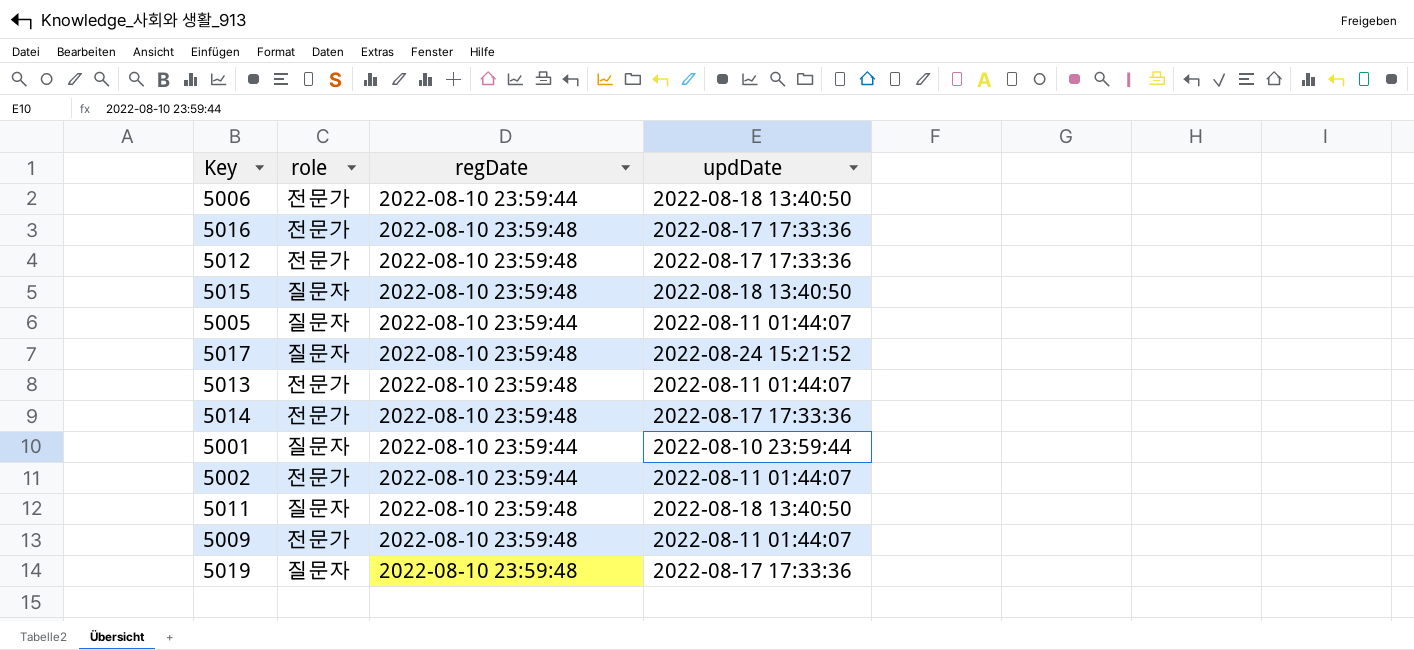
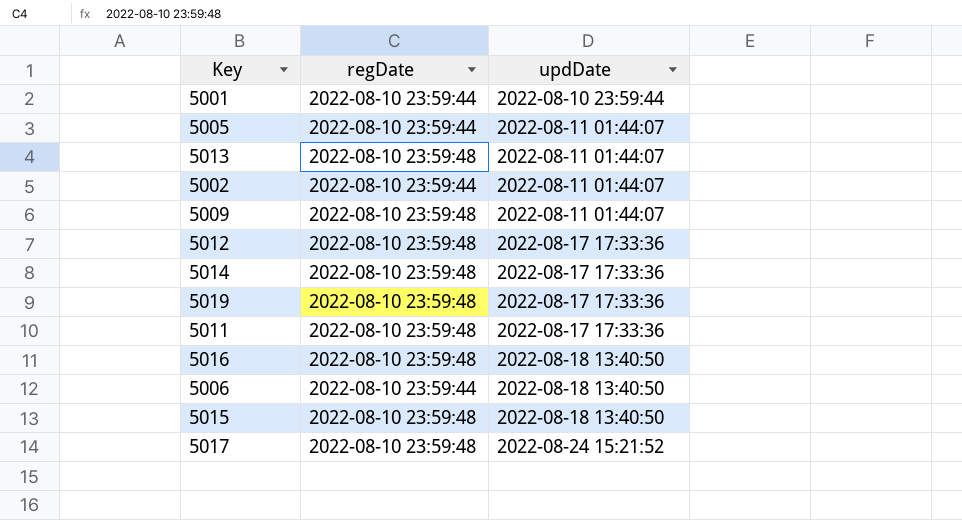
row order: none -> updDate ascending
column role | position: 2 -> none
5011 | updDate: 2022-08-18 13:40:50 -> 2022-08-17 17:33:36
5016 | updDate: 2022-08-17 17:33:36 -> 2022-08-18 13:40:50

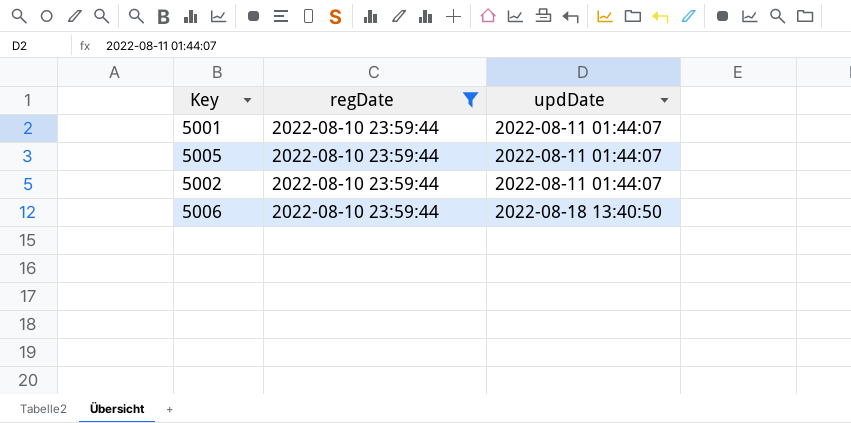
filter: none -> regDate = 2022-08-10 23:59:44
5001 | updDate: 2022-08-10 23:59:44 -> 2022-08-11 01:44:07

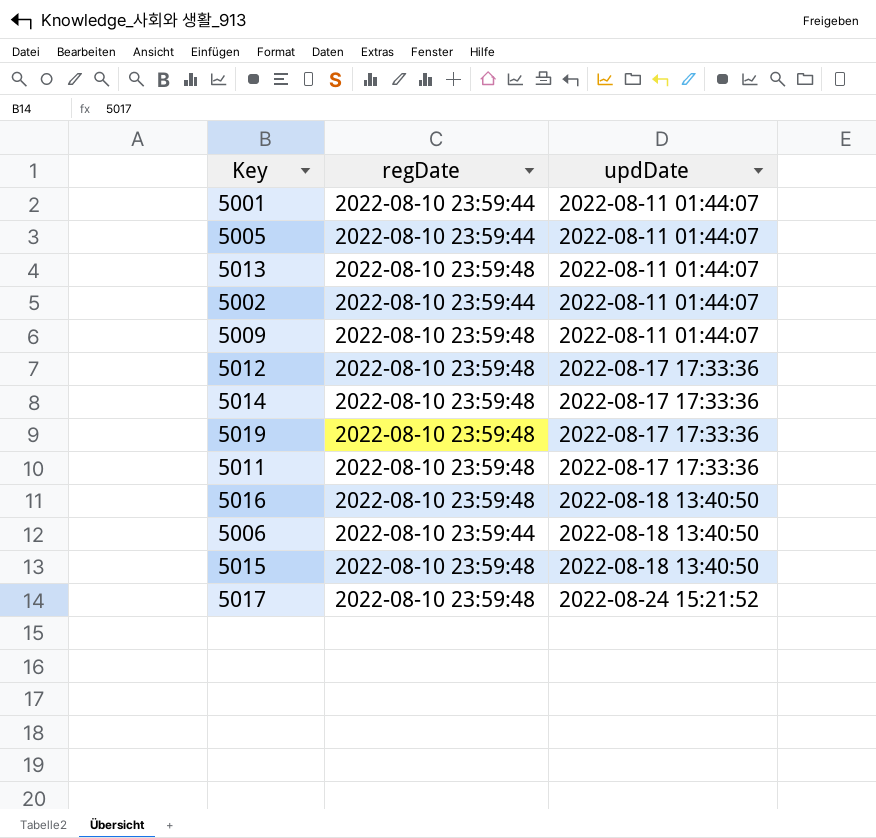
filter: regDate = 2022-08-10 23:59:44 -> none

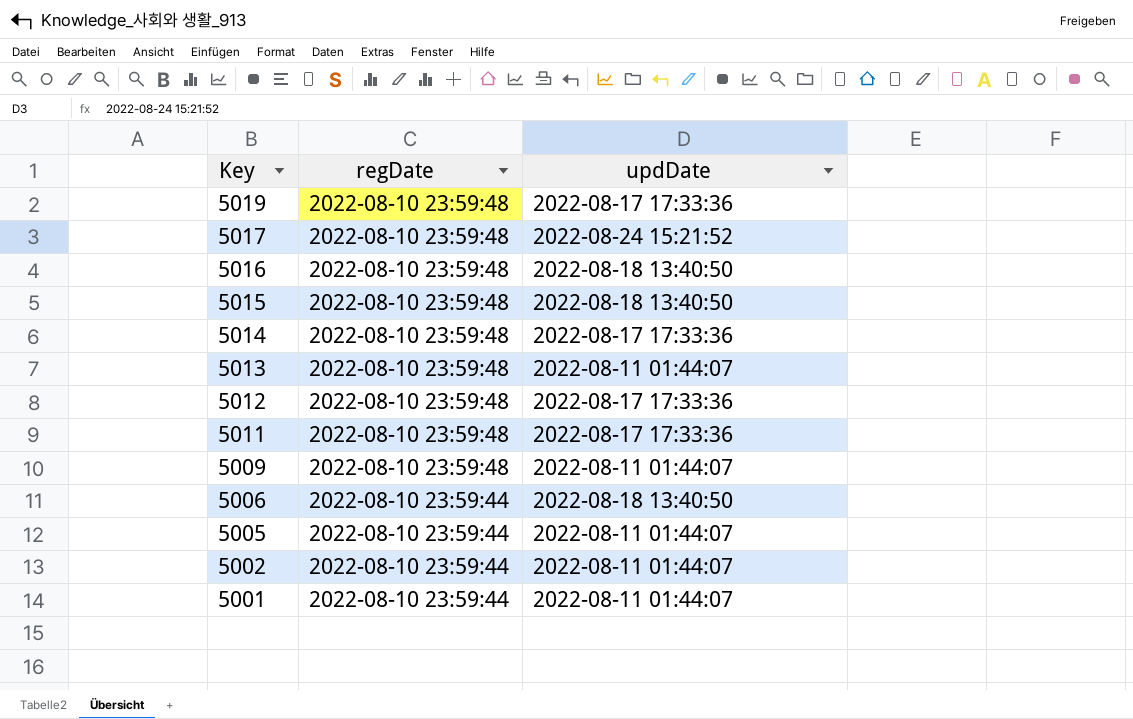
row order: updDate ascending -> Key descending

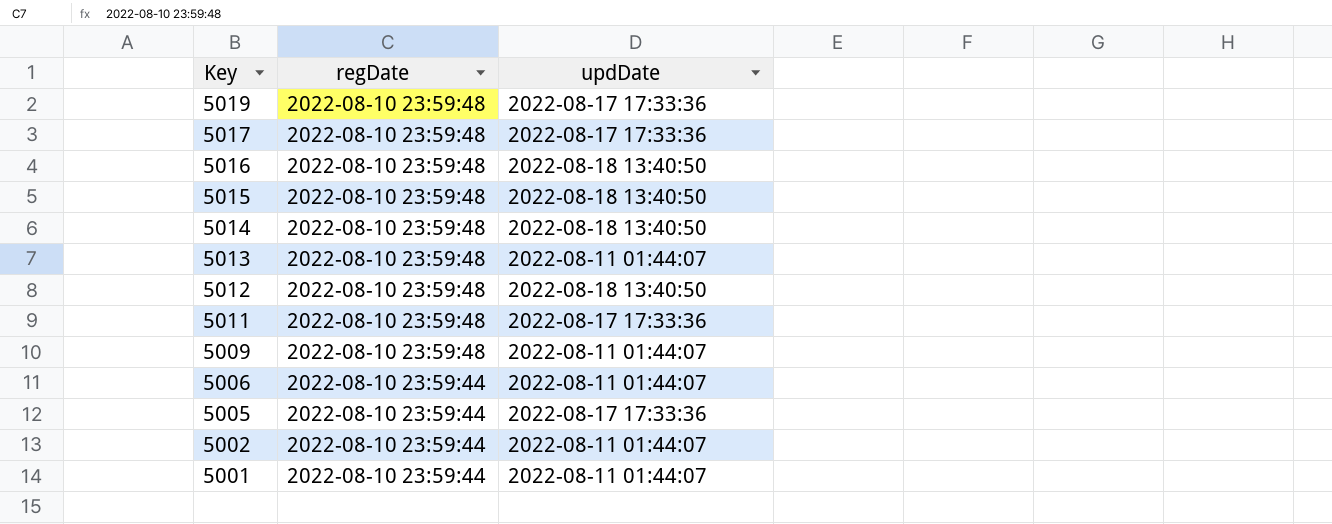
5017 | updDate: 2022-08-24 15:21:52 -> 2022-08-17 17:33:36
5014 | updDate: 2022-08-17 17:33:36 -> 2022-08-18 13:40:50
5012 | updDate: 2022-08-17 17:33:36 -> 2022-08-18 13:40:50
5006 | updDate: 2022-08-18 13:40:50 -> 2022-08-11 01:44:07
5005 | updDate: 2022-08-11 01:44:07 -> 2022-08-17 17:33:36

